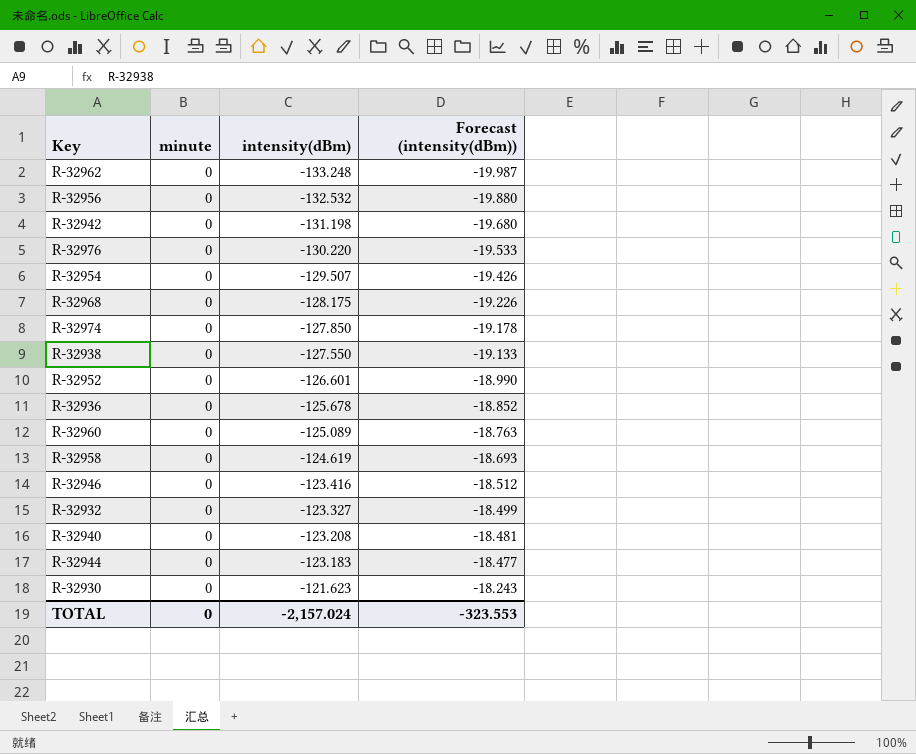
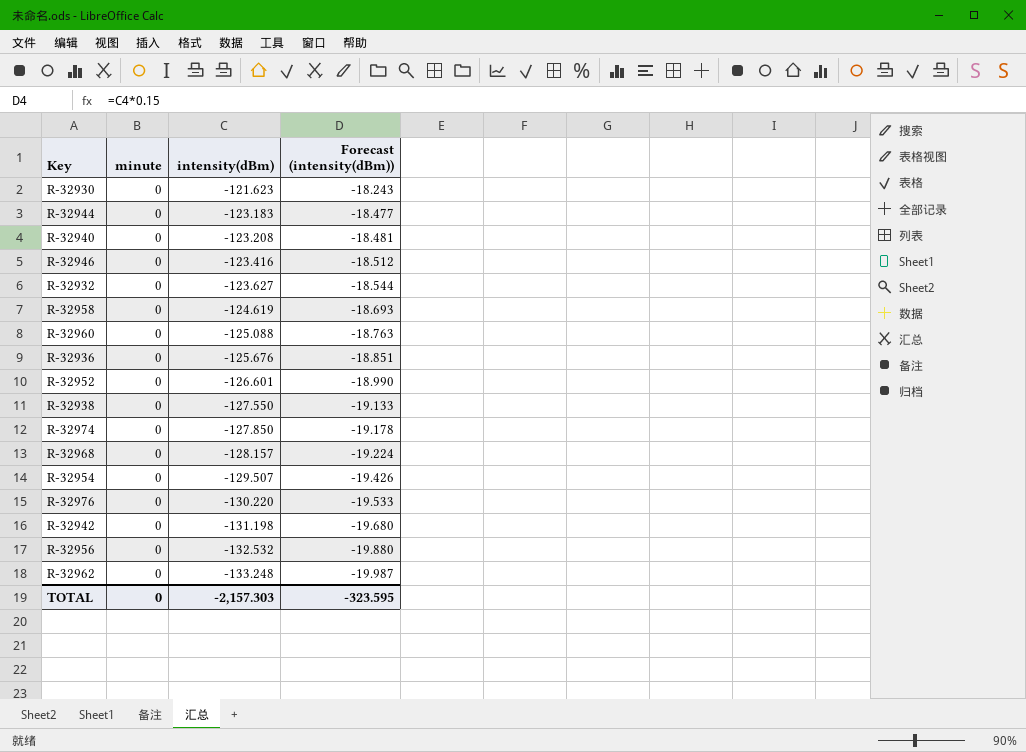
row order: intensity(dBm) ascending -> intensity(dBm) descending
R-32932 | intensity(dBm): -123.327 -> -123.627
R-32932 | Forecast (intensity(dBm)): -18.499 -> -18.544
R-32960 | intensity(dBm): -125.089 -> -125.088
R-32936 | intensity(dBm): -125.678 -> -125.676
R-32936 | Forecast (intensity(dBm)): -18.852 -> -18.851
R-32968 | intensity(dBm): -128.175 -> -128.157
R-32968 | Forecast (intensity(dBm)): -19.226 -> -19.224
TOTAL | intensity(dBm): -2,157.024 -> -2,157.303
TOTAL | Forecast (intensity(dBm)): -323.553 -> -323.595

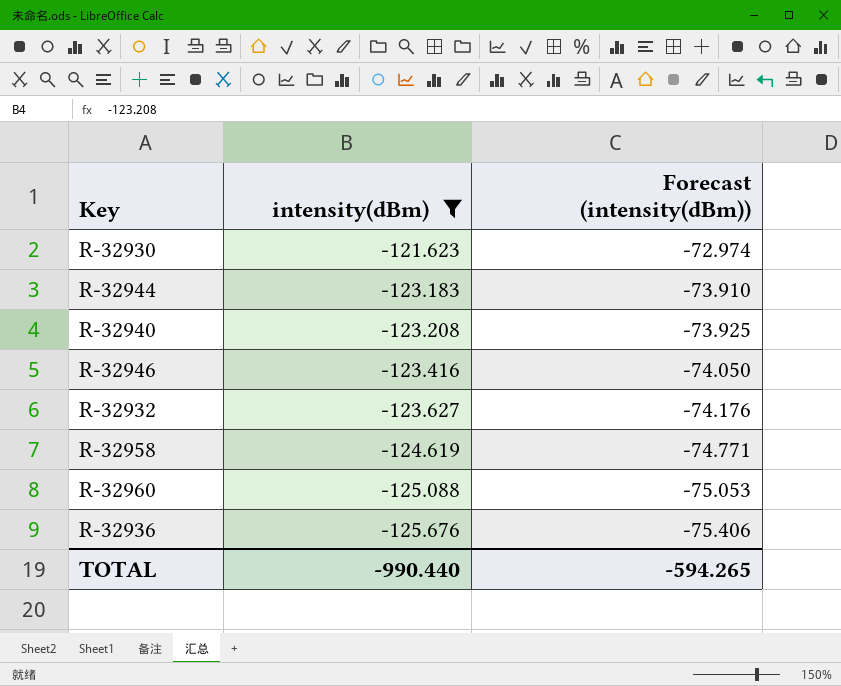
filter: none -> intensity(dBm) >= -125.676
column minute | position: 2 -> none
column Forecast (intensity(dBm)) | formula: [intensity(dBm)] * 0.15 -> [intensity(dBm)] * 0.6
TOTAL | intensity(dBm): -2,157.303 -> -990.440
TOTAL | Forecast (intensity(dBm)): -323.595 -> -594.265

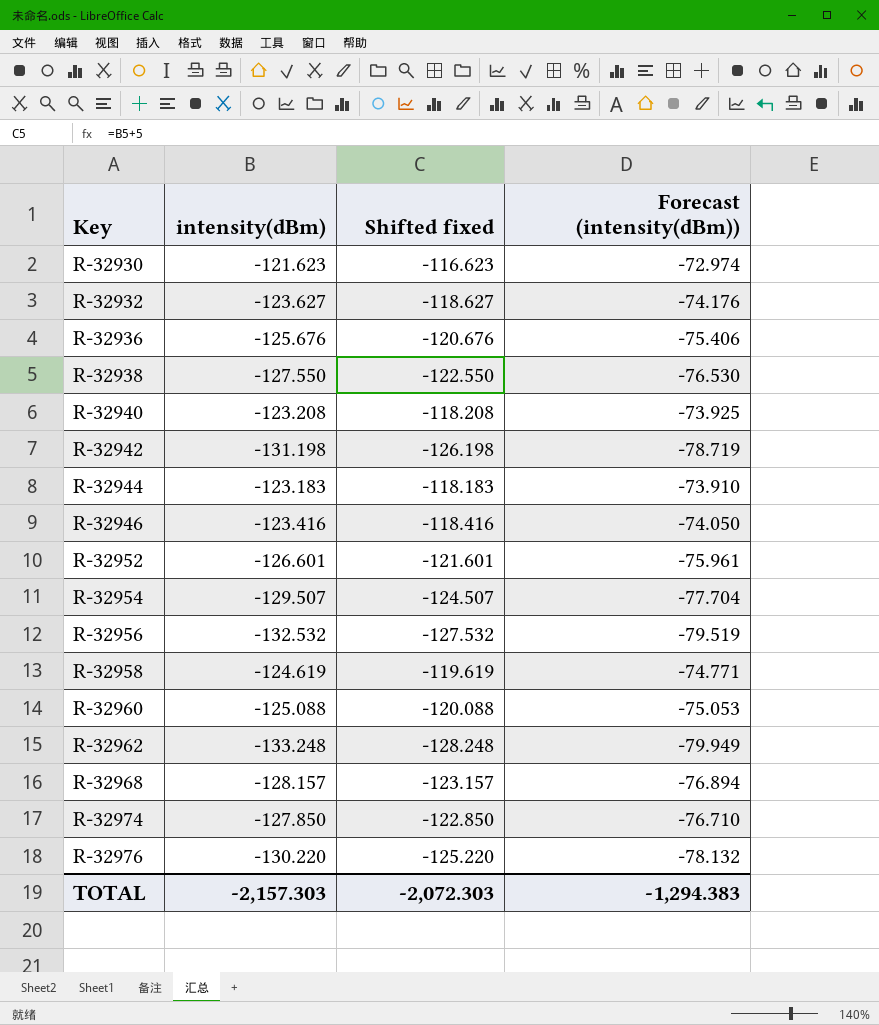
filter: intensity(dBm) >= -125.676 -> none
row order: intensity(dBm) descending -> Key ascending
column Shifted fixed | formula: none -> [intensity(dBm)] + 5
TOTAL | intensity(dBm): -990.440 -> -2,157.303
TOTAL | Forecast (intensity(dBm)): -594.265 -> -1,294.383

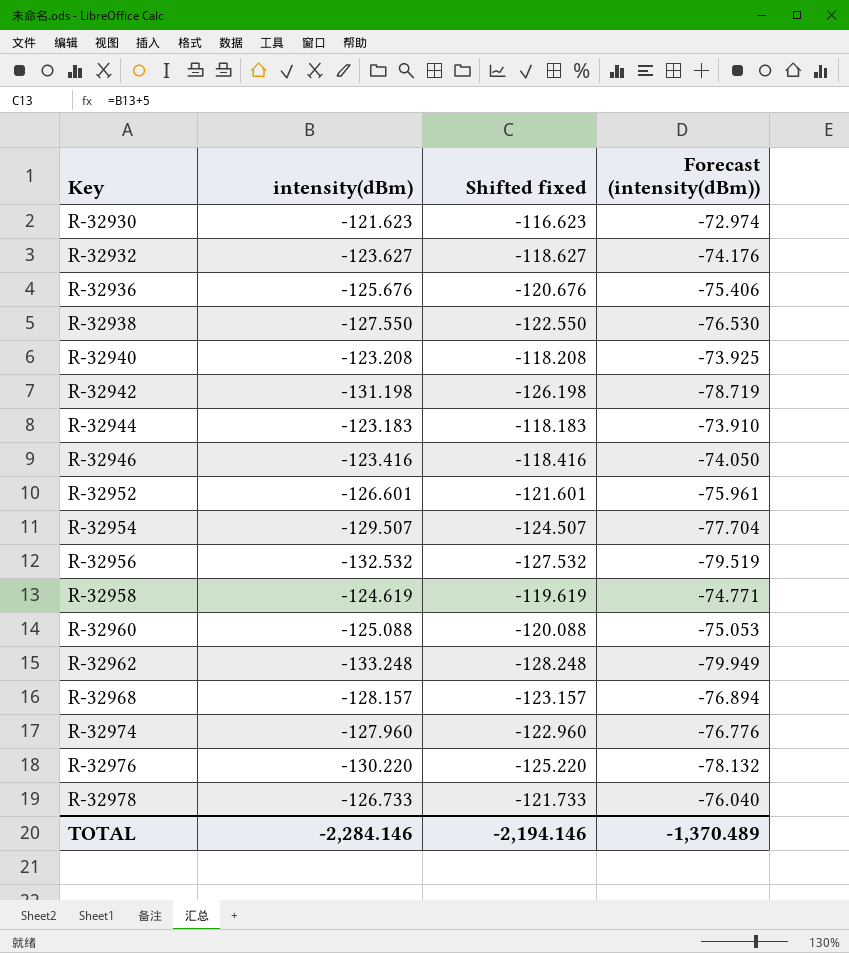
R-32974 | intensity(dBm): -127.850 -> -127.960
R-32974 | Shifted fixed: -122.850 -> -122.960
R-32974 | Forecast (intensity(dBm)): -76.710 -> -76.776
row R-32978: none -> -126.733 | -121.733 | -76.040
TOTAL | intensity(dBm): -2,157.303 -> -2,284.146
TOTAL | Shifted fixed: -2,072.303 -> -2,194.146
TOTAL | Forecast (intensity(dBm)): -1,294.383 -> -1,370.489

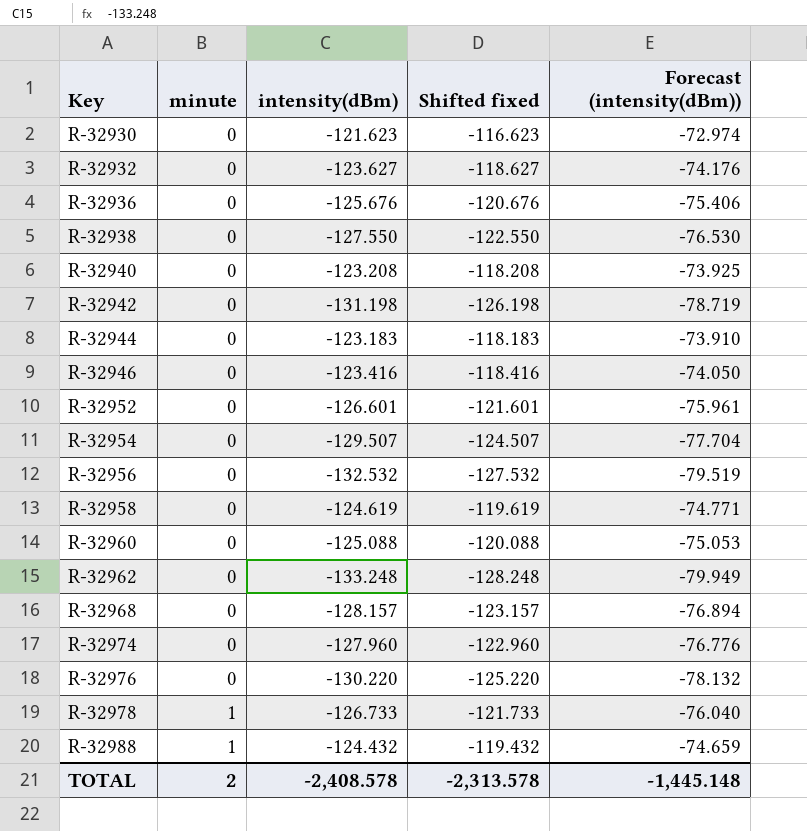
column minute | position: none -> 2
row R-32988: none -> 1 | -124.432 | -119.432 | -74.659
TOTAL | intensity(dBm): -2,284.146 -> -2,408.578
TOTAL | Shifted fixed: -2,194.146 -> -2,313.578
TOTAL | Forecast (intensity(dBm)): -1,370.489 -> -1,445.148

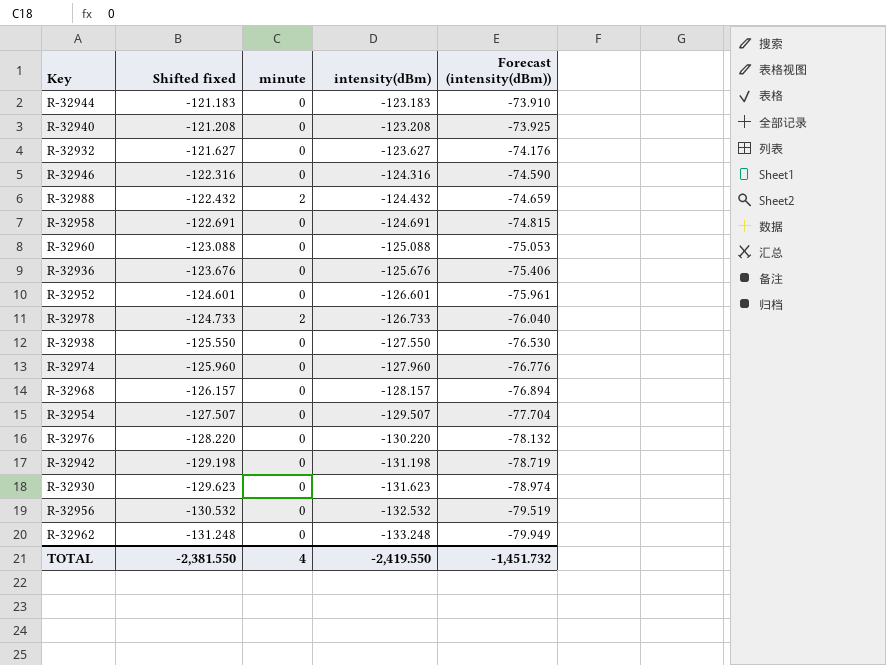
row order: Key ascending -> Shifted fixed descending
column Shifted fixed | formula: [intensity(dBm)] + 5 -> [intensity(dBm)] + 2
column Shifted fixed | position: 4 -> 2
R-32946 | intensity(dBm): -123.416 -> -124.316
R-32946 | Forecast (intensity(dBm)): -74.050 -> -74.590
R-32988 | minute: 1 -> 2
R-32958 | intensity(dBm): -124.619 -> -124.691
R-32958 | Forecast (intensity(dBm)): -74.771 -> -74.815
R-32978 | minute: 1 -> 2
R-32930 | intensity(dBm): -121.623 -> -131.623
R-32930 | Forecast (intensity(dBm)): -72.974 -> -78.974
TOTAL | Shifted fixed: -2,313.578 -> -2,381.550
TOTAL | minute: 2 -> 4
TOTAL | intensity(dBm): -2,408.578 -> -2,419.550
TOTAL | Forecast (intensity(dBm)): -1,445.148 -> -1,451.732

